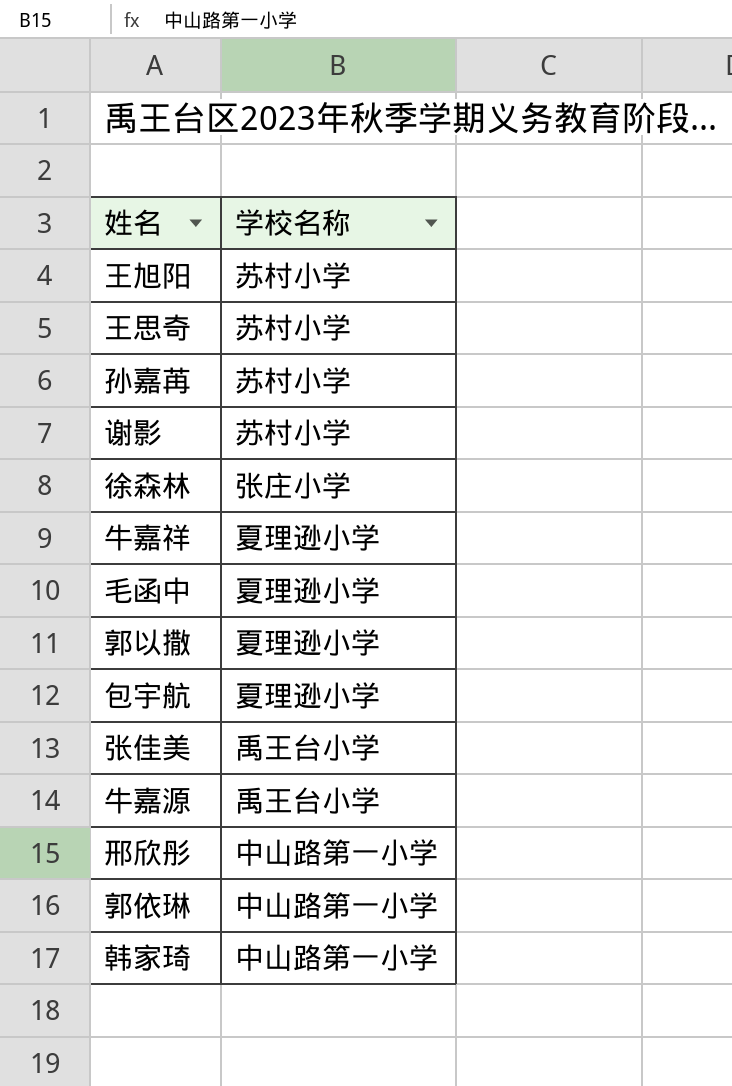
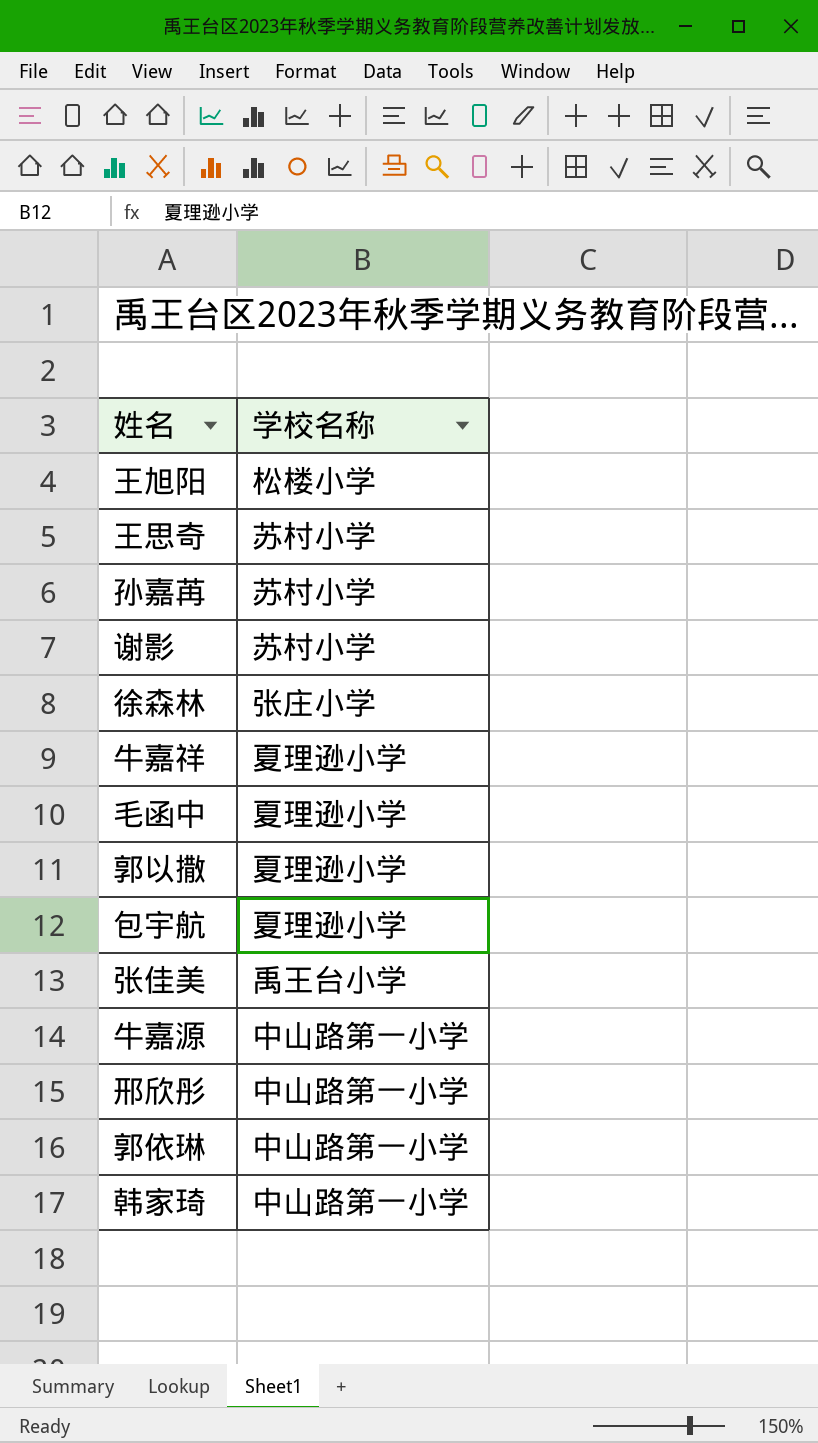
王旭阳 | 学校名称: 苏村小学 -> 松楼小学
牛嘉源 | 学校名称: 禹王台小学 -> 中山路第一小学

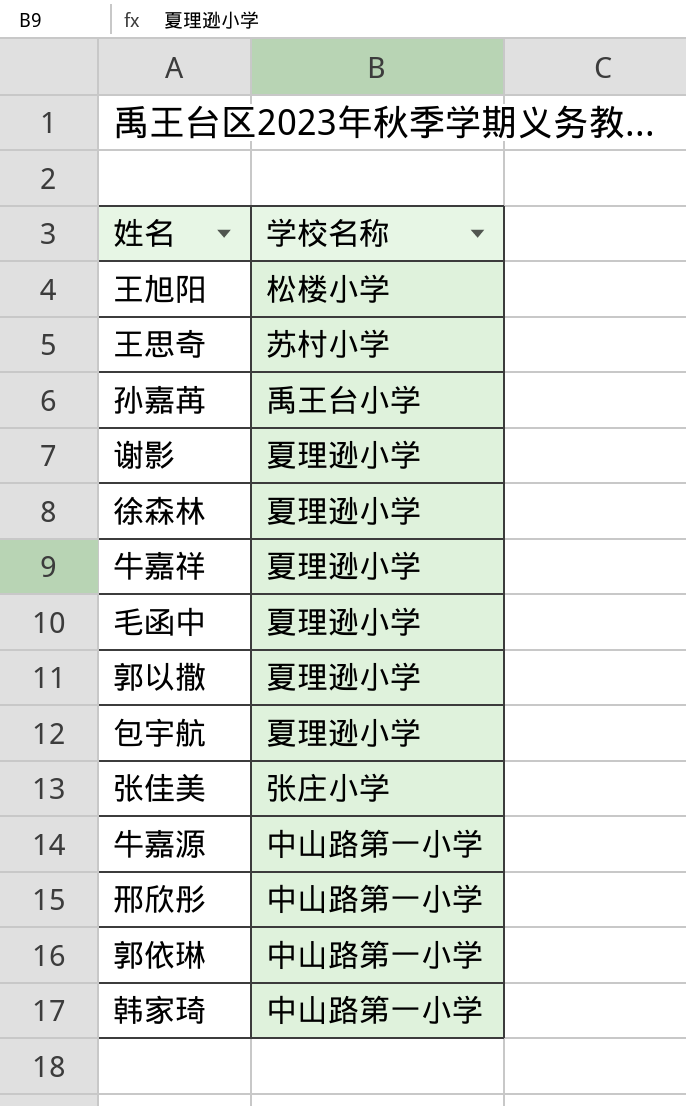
孙嘉苒 | 学校名称: 苏村小学 -> 禹王台小学
谢影 | 学校名称: 苏村小学 -> 夏理逊小学
徐森林 | 学校名称: 张庄小学 -> 夏理逊小学
张佳美 | 学校名称: 禹王台小学 -> 张庄小学

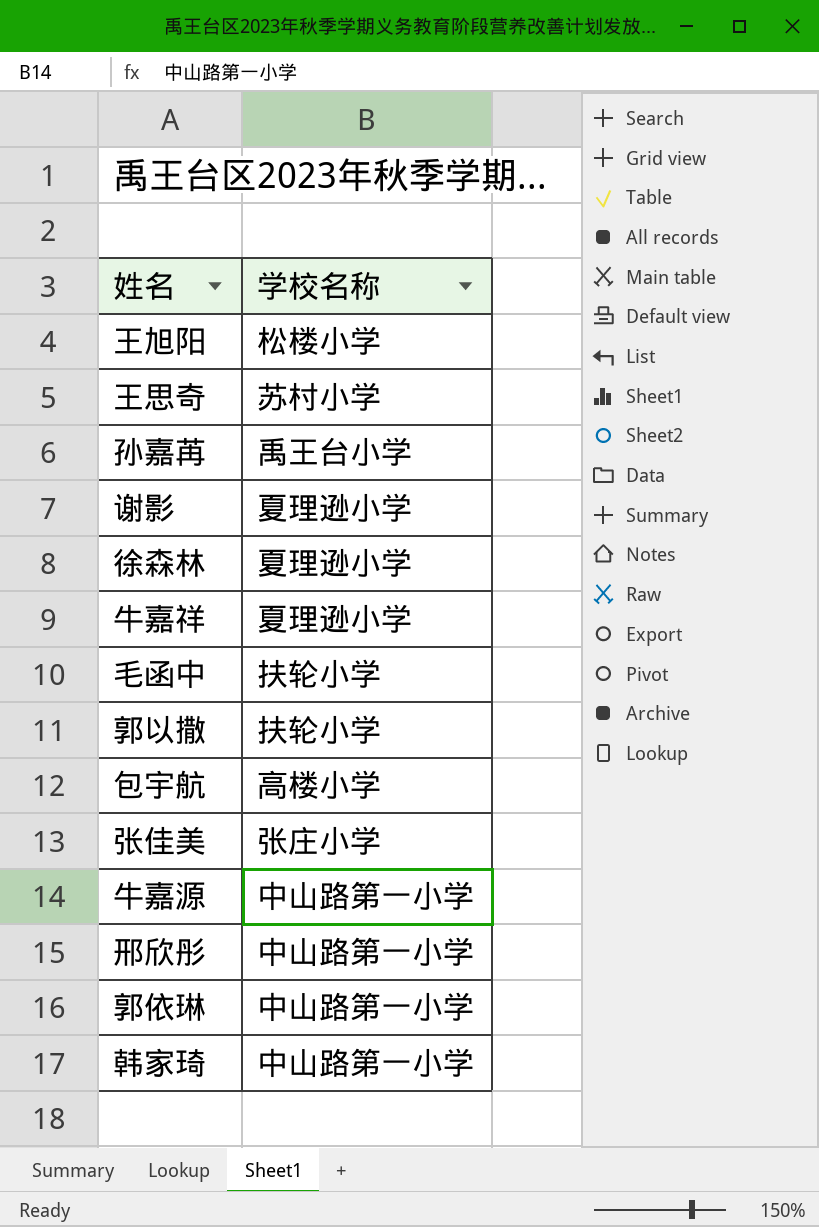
毛函中 | 学校名称: 夏理逊小学 -> 扶轮小学
郭以撒 | 学校名称: 夏理逊小学 -> 扶轮小学
包宇航 | 学校名称: 夏理逊小学 -> 高楼小学

